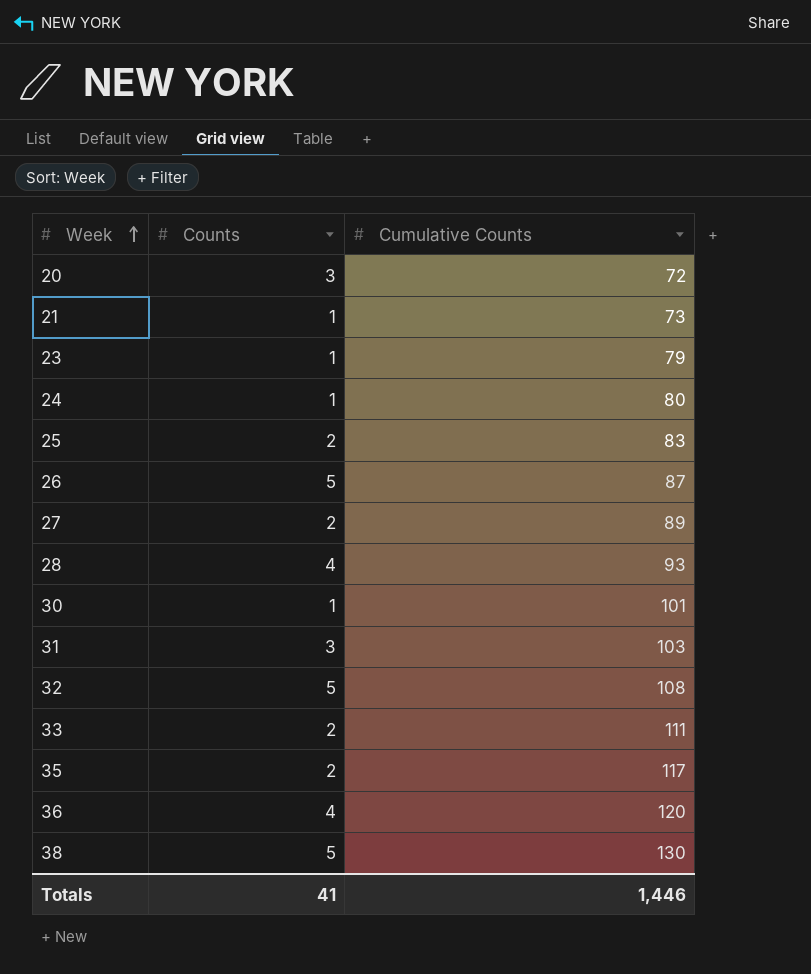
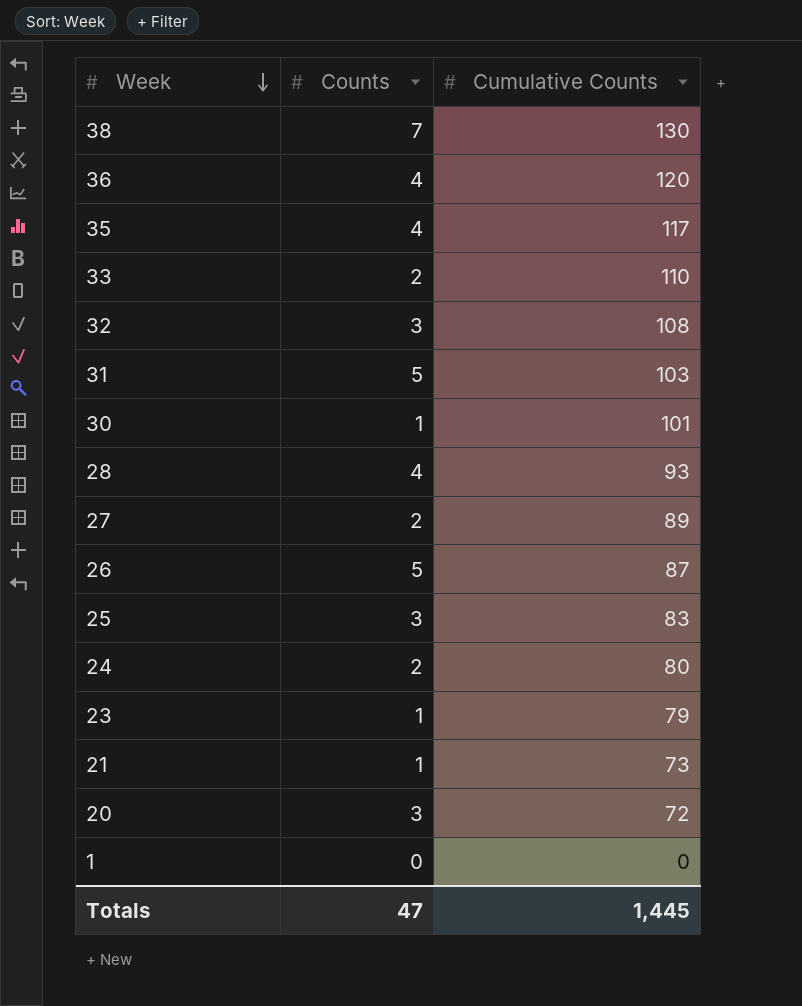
row order: Week ascending -> Week descending
38 | Counts: 5 -> 7
35 | Counts: 2 -> 4
33 | Cumulative Counts: 111 -> 110
32 | Counts: 5 -> 3
31 | Counts: 3 -> 5
25 | Counts: 2 -> 3
24 | Counts: 1 -> 2
row 1: none -> 0 | 0
Totals | Counts: 41 -> 47
Totals | Cumulative Counts: 1,446 -> 1,445

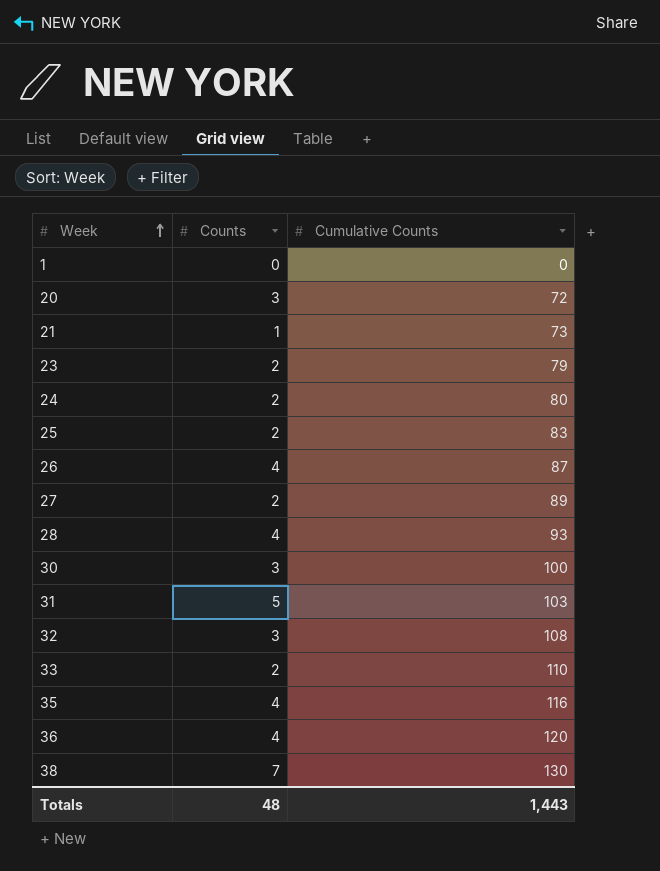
row order: Week descending -> Week ascending
23 | Counts: 1 -> 2
25 | Counts: 3 -> 2
26 | Counts: 5 -> 4
30 | Counts: 1 -> 3
30 | Cumulative Counts: 101 -> 100
35 | Cumulative Counts: 117 -> 116
Totals | Counts: 47 -> 48
Totals | Cumulative Counts: 1,445 -> 1,443

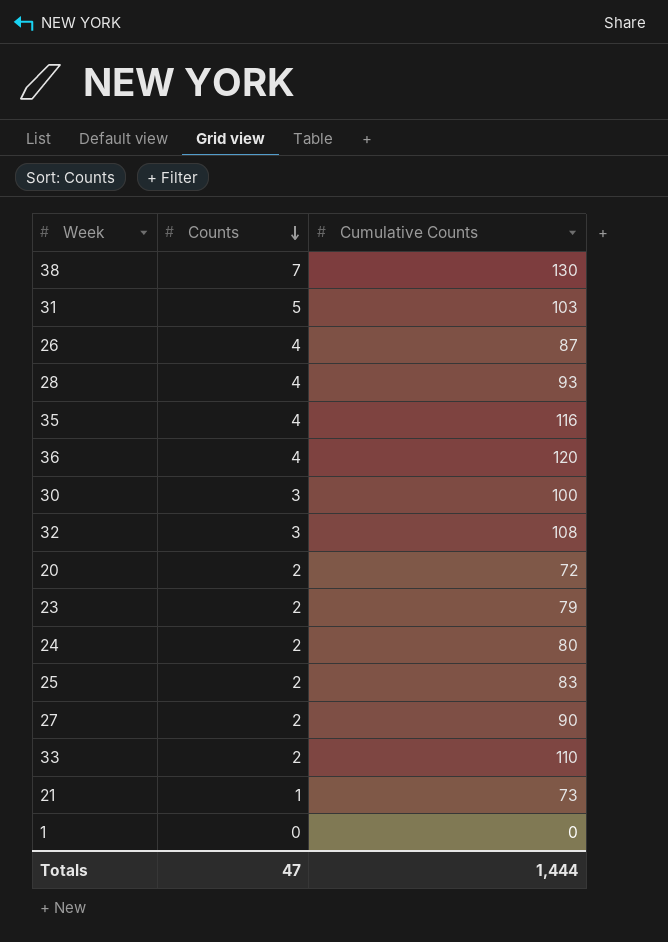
row order: Week ascending -> Counts descending
20 | Counts: 3 -> 2
27 | Cumulative Counts: 89 -> 90
Totals | Counts: 48 -> 47
Totals | Cumulative Counts: 1,443 -> 1,444

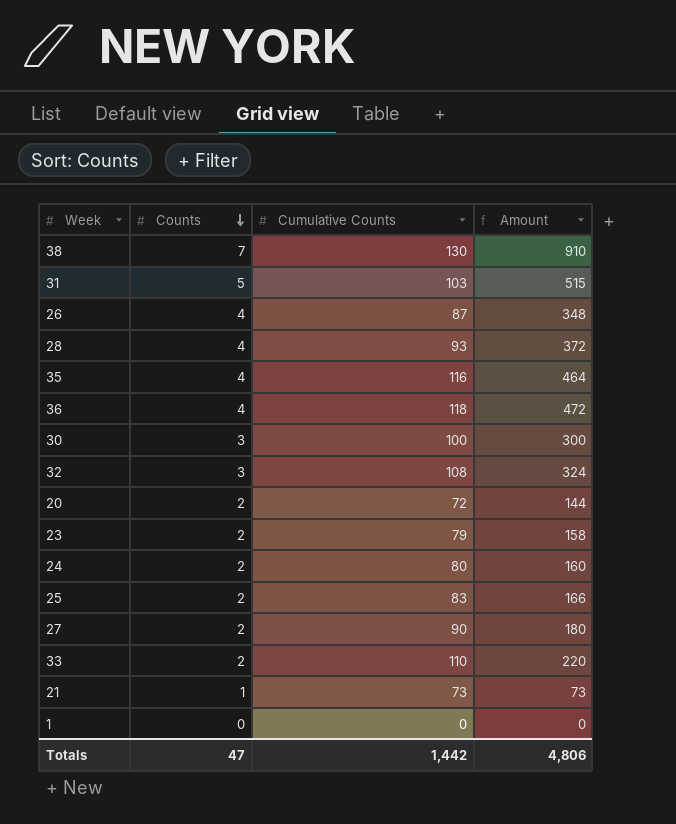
column Amount | formula: none -> [Counts] * [Cumulative Counts]
36 | Cumulative Counts: 120 -> 118
Totals | Cumulative Counts: 1,444 -> 1,442

